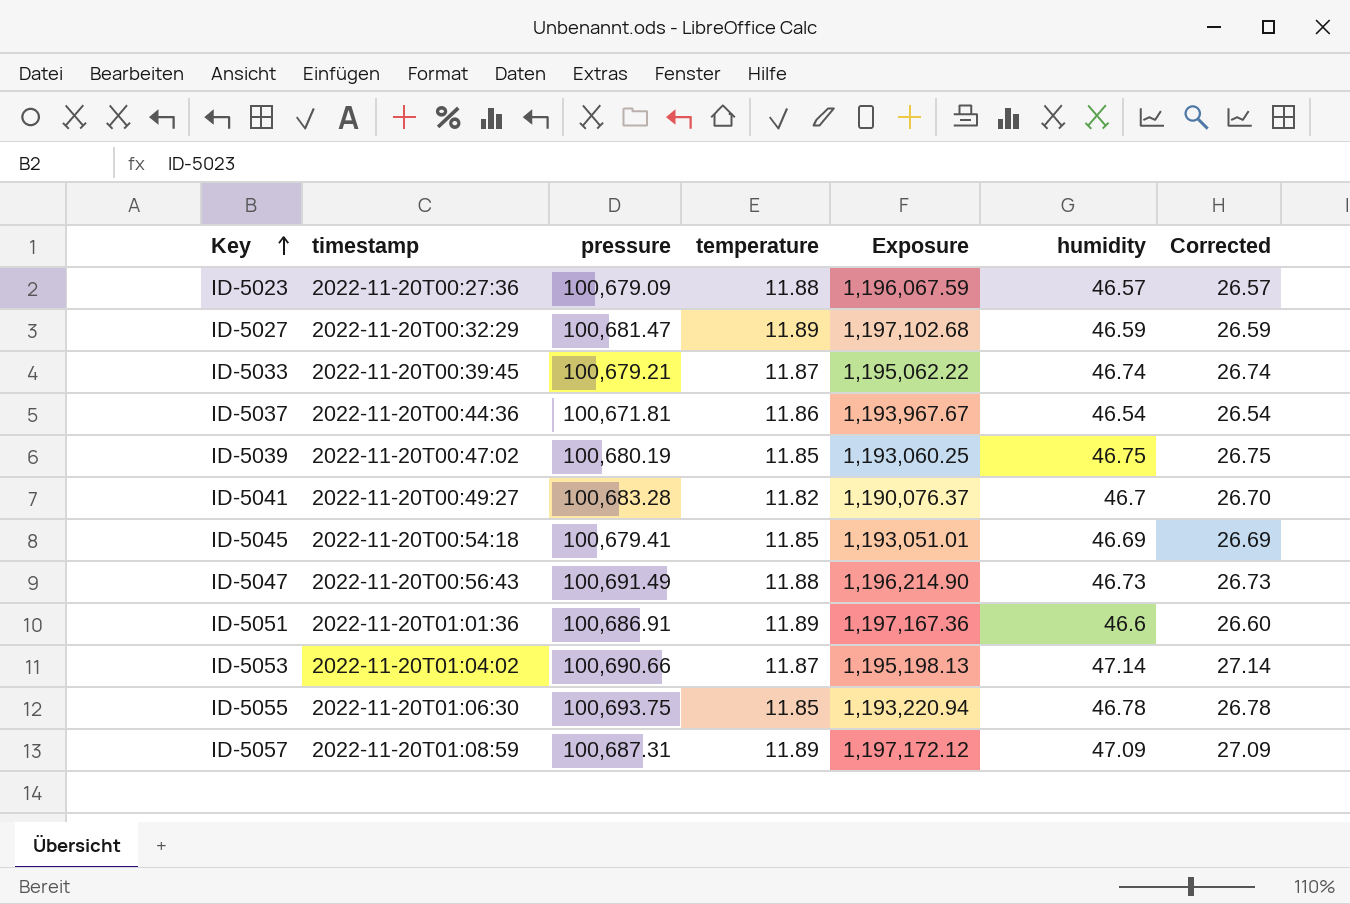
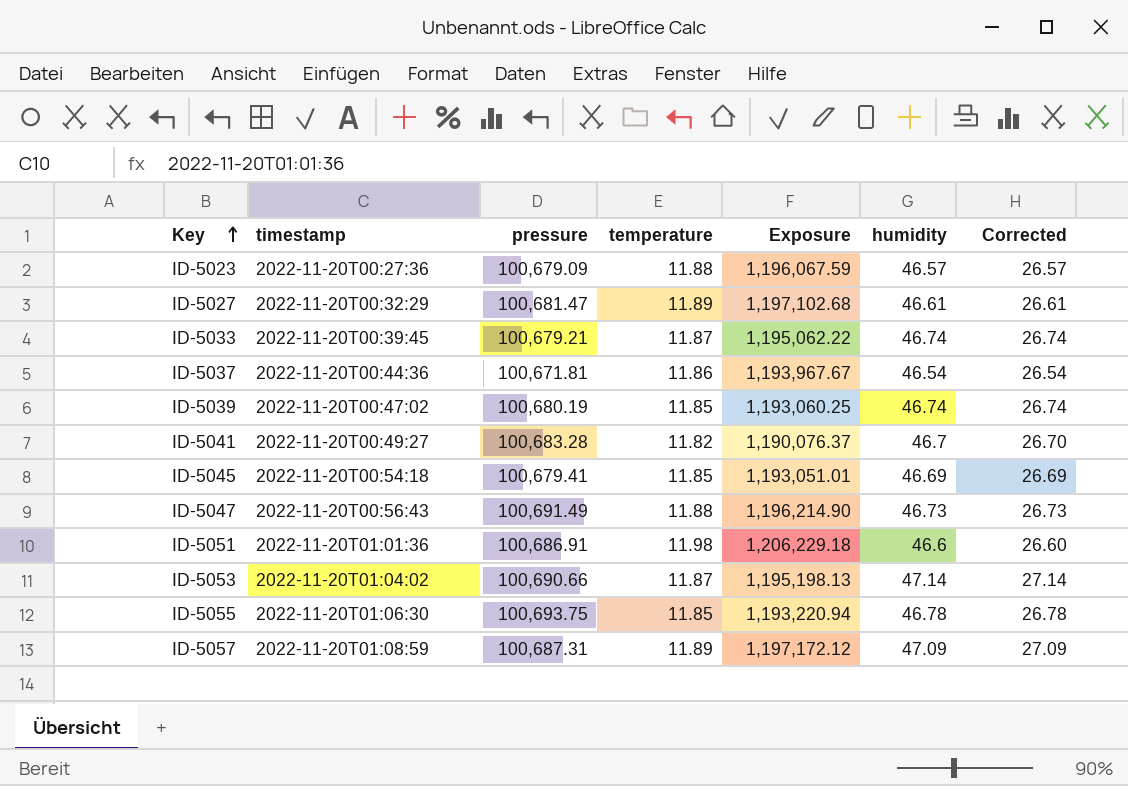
ID-5027 | humidity: 46.59 -> 46.61
ID-5027 | Corrected: 26.59 -> 26.61
ID-5039 | humidity: 46.75 -> 46.74
ID-5039 | Corrected: 26.75 -> 26.74
ID-5051 | temperature: 11.89 -> 11.98
ID-5051 | Exposure: 1,197,167.36 -> 1,206,229.18

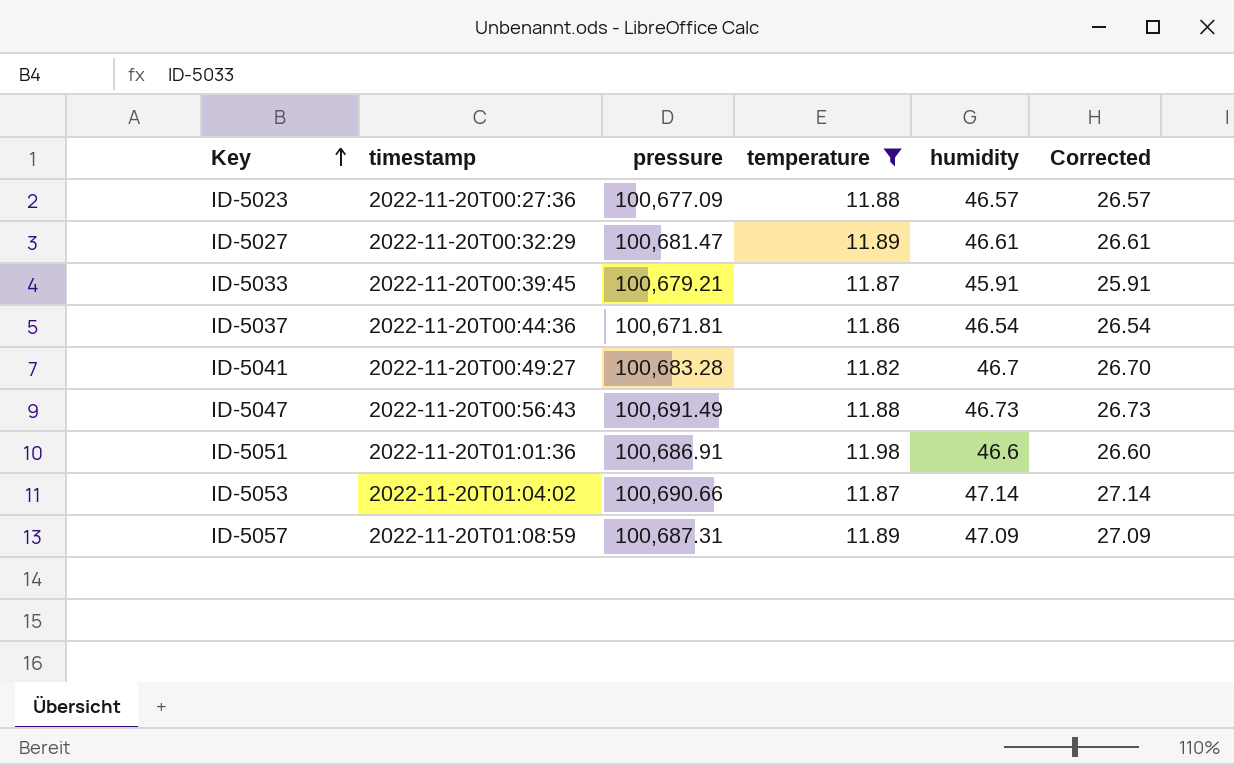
filter: none -> temperature != 11.85
column Exposure | formula: [pressure] * [temperature] -> none
ID-5023 | pressure: 100,679.09 -> 100,677.09
ID-5033 | humidity: 46.74 -> 45.91
ID-5033 | Corrected: 26.74 -> 25.91

